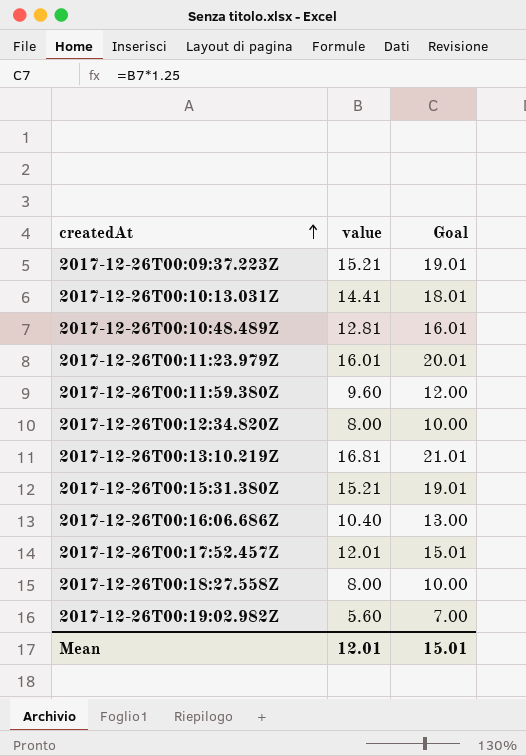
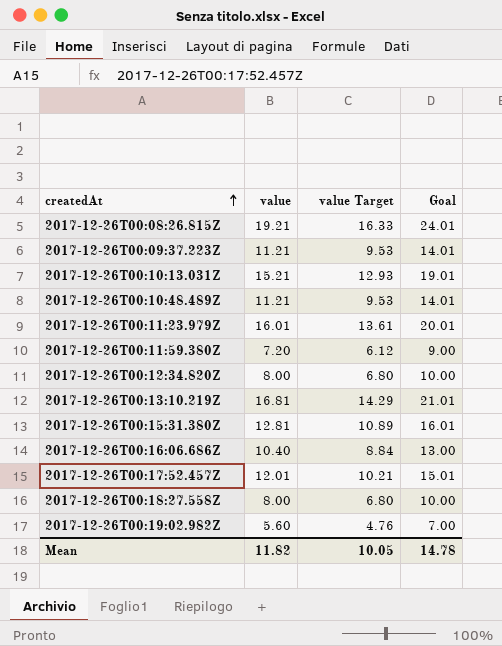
column value Target | formula: none -> [value] * 0.85
row 2017-12-26T00:08:26.815Z: none -> 19.21 | 16.33 | 24.01
2017-12-26T00:09:37.223Z | value: 15.21 -> 11.21
2017-12-26T00:09:37.223Z | Goal: 19.01 -> 14.01
2017-12-26T00:10:13.031Z | value: 14.41 -> 15.21
2017-12-26T00:10:13.031Z | Goal: 18.01 -> 19.01
2017-12-26T00:10:48.489Z | value: 12.81 -> 11.21
2017-12-26T00:10:48.489Z | Goal: 16.01 -> 14.01
2017-12-26T00:11:59.380Z | value: 9.60 -> 7.20
2017-12-26T00:11:59.380Z | Goal: 12.00 -> 9.00
2017-12-26T00:15:31.380Z | value: 15.21 -> 12.81
2017-12-26T00:15:31.380Z | Goal: 19.01 -> 16.01
Mean | value: 12.01 -> 11.82
Mean | Goal: 15.01 -> 14.78

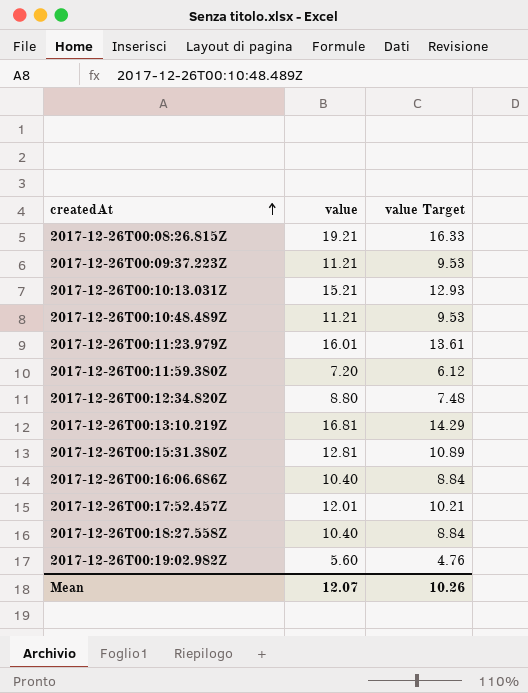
column Goal | formula: [value] * 1.25 -> none
2017-12-26T00:12:34.820Z | value: 8.00 -> 8.80
2017-12-26T00:12:34.820Z | value Target: 6.80 -> 7.48
2017-12-26T00:18:27.558Z | value: 8.00 -> 10.40
2017-12-26T00:18:27.558Z | value Target: 6.80 -> 8.84
Mean | value: 11.82 -> 12.07
Mean | value Target: 10.05 -> 10.26

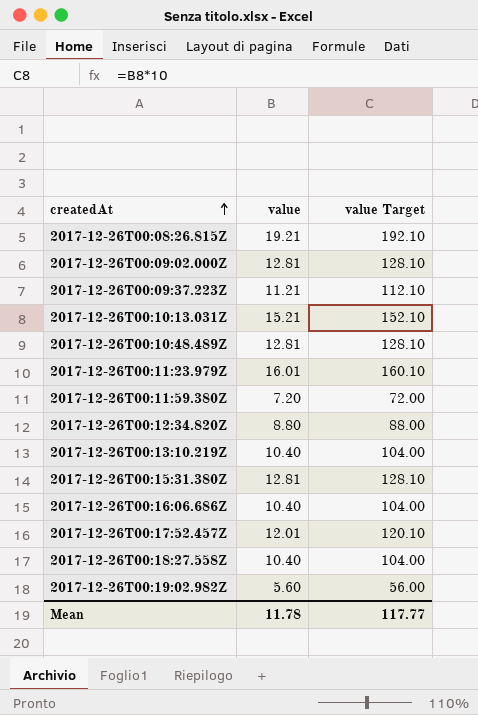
column value Target | formula: [value] * 0.85 -> [value] * 10
row 2017-12-26T00:09:02.000Z: none -> 12.81 | 128.10
2017-12-26T00:10:48.489Z | value: 11.21 -> 12.81
2017-12-26T00:13:10.219Z | value: 16.81 -> 10.40
Mean | value: 12.07 -> 11.78
Mean | value Target: 10.26 -> 117.77

